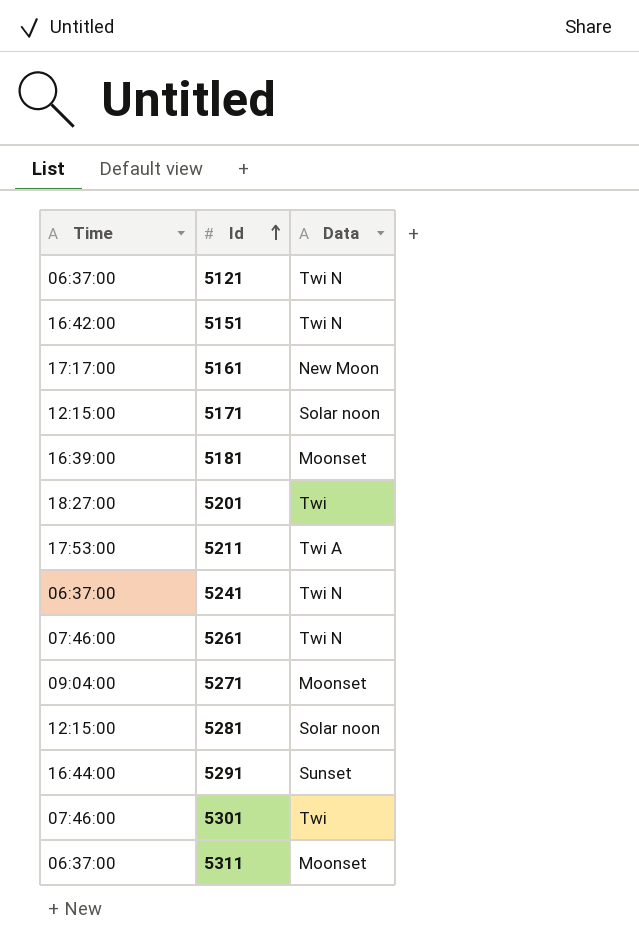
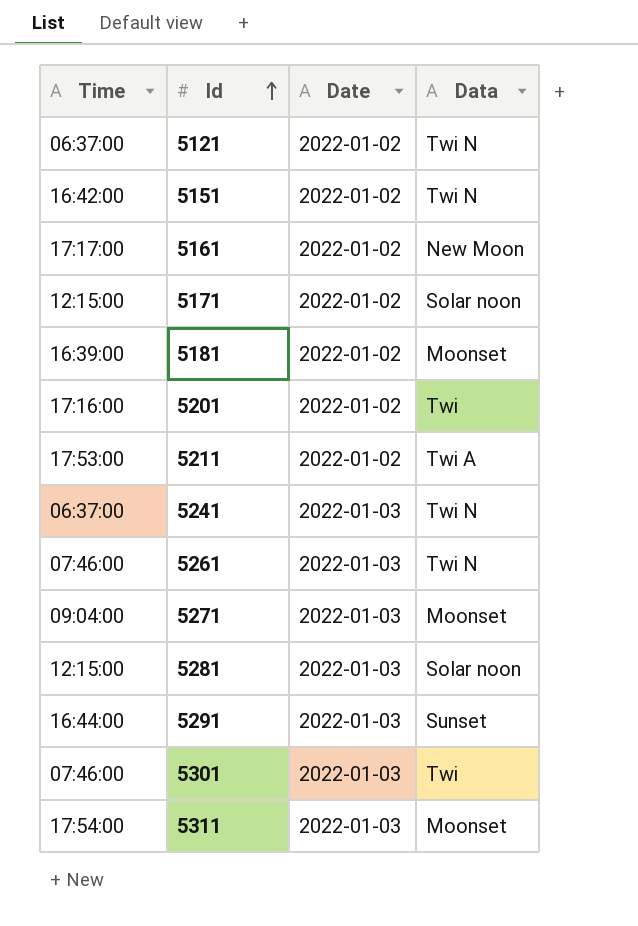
column Date | position: none -> 3
5201 | Time: 18:27:00 -> 17:16:00
5311 | Time: 06:37:00 -> 17:54:00

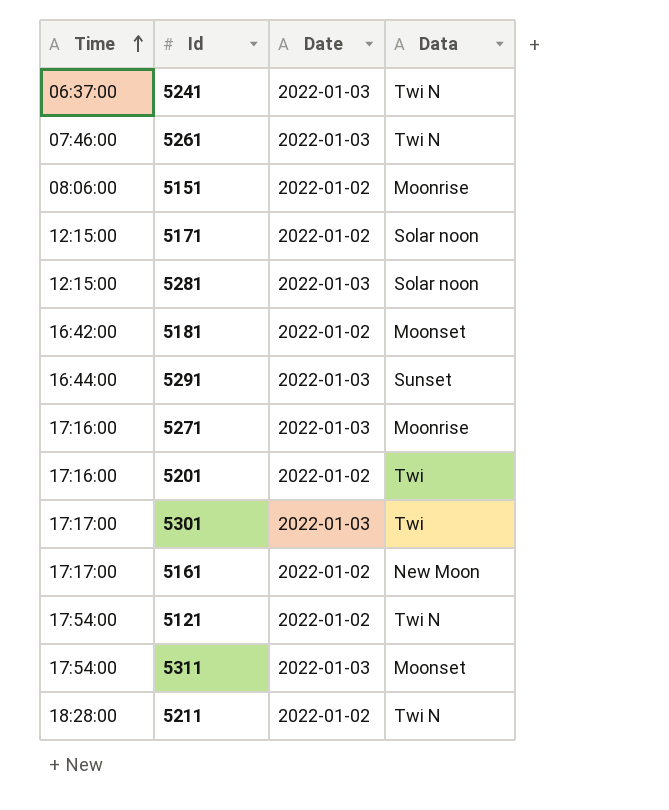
row order: Id ascending -> Time ascending
5151 | Time: 16:42:00 -> 08:06:00
5151 | Data: Twi N -> Moonrise
5181 | Time: 16:39:00 -> 16:42:00
5271 | Time: 09:04:00 -> 17:16:00
5271 | Data: Moonset -> Moonrise
5301 | Time: 07:46:00 -> 17:17:00
5121 | Time: 06:37:00 -> 17:54:00
5211 | Time: 17:53:00 -> 18:28:00
5211 | Data: Twi A -> Twi N

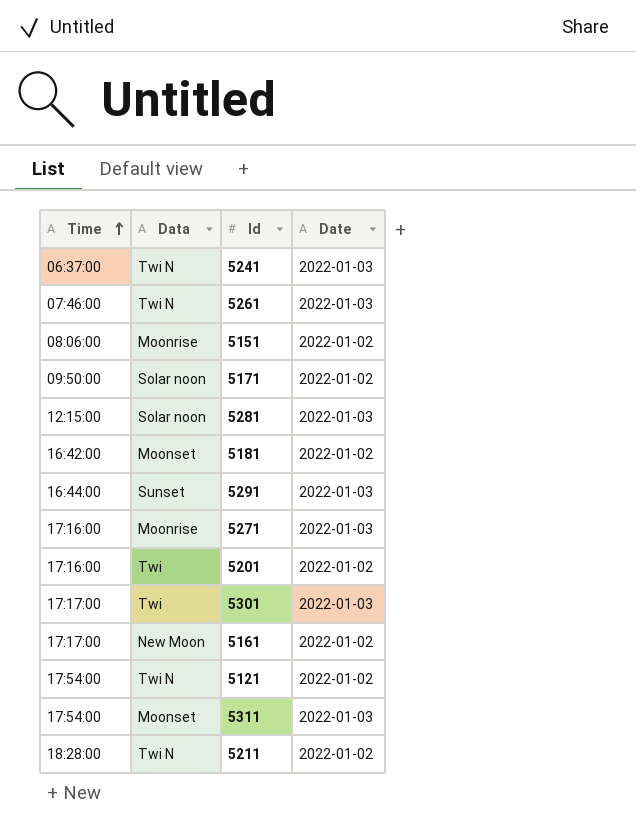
column Data | position: 4 -> 2
5171 | Time: 12:15:00 -> 09:50:00

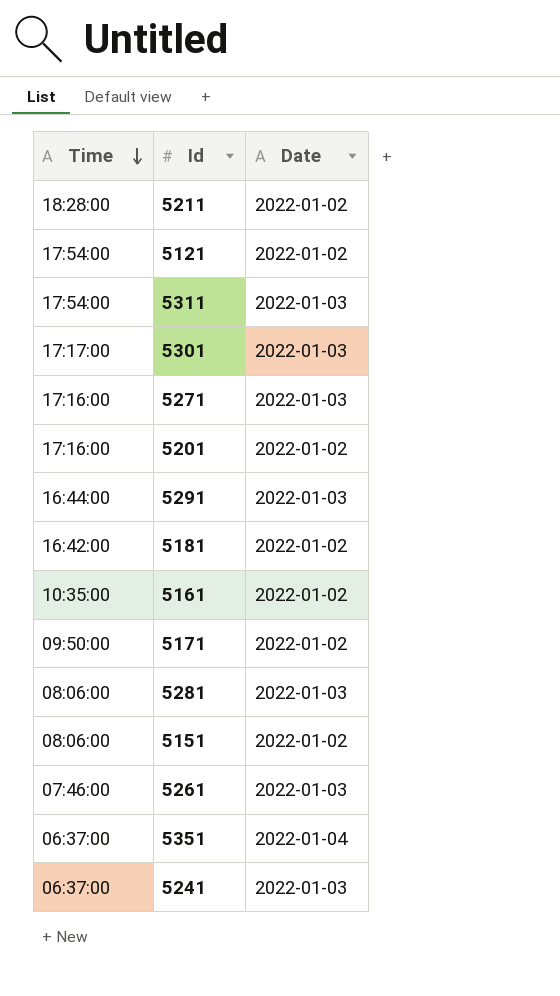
row order: Time ascending -> Time descending
column Data | position: 2 -> none
5161 | Time: 17:17:00 -> 10:35:00
5281 | Time: 12:15:00 -> 08:06:00
row 5351: none -> 06:37:00 | 2022-01-04

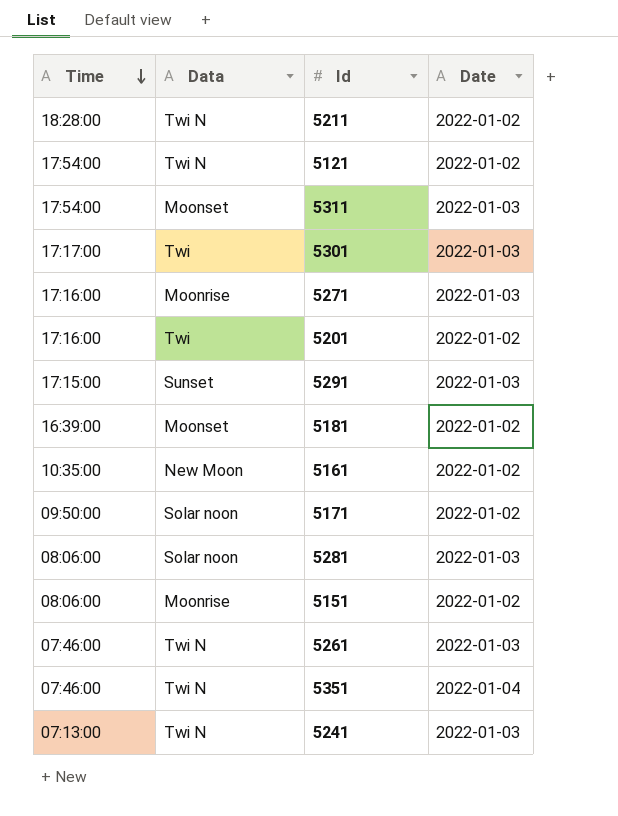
column Data | position: none -> 2
5291 | Time: 16:44:00 -> 17:15:00
5181 | Time: 16:42:00 -> 16:39:00
5351 | Time: 06:37:00 -> 07:46:00
5241 | Time: 06:37:00 -> 07:13:00

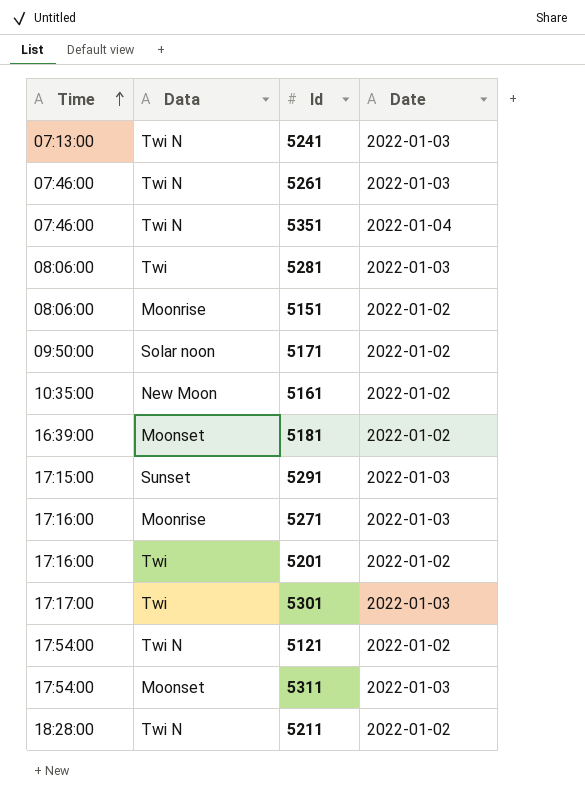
row order: Time descending -> Time ascending
5281 | Data: Solar noon -> Twi

